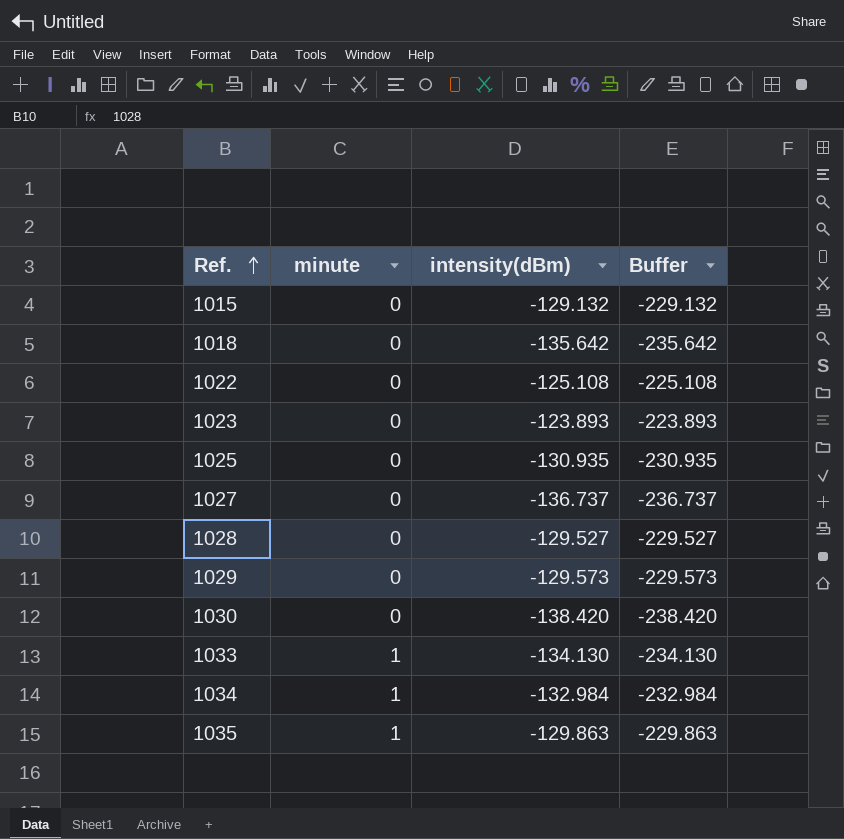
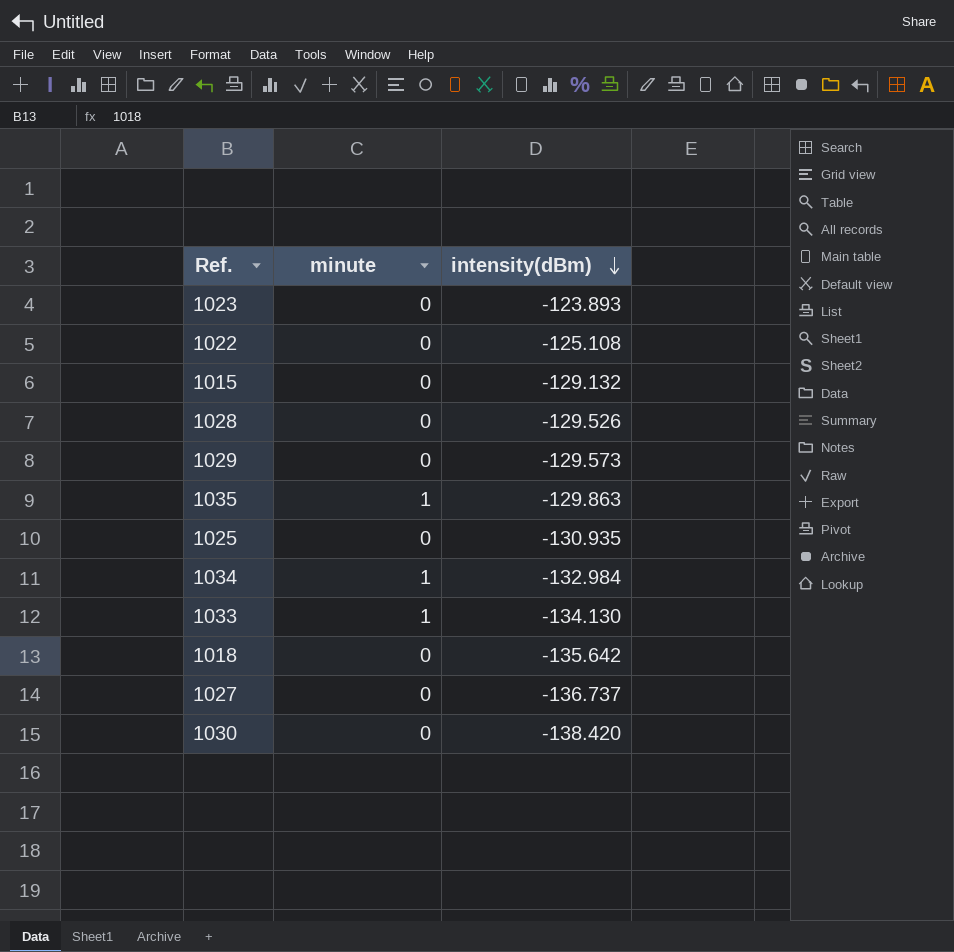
row order: Ref. ascending -> intensity(dBm) descending
column Buffer | formula: [intensity(dBm)] - 100 -> none
1028 | intensity(dBm): -129.527 -> -129.526

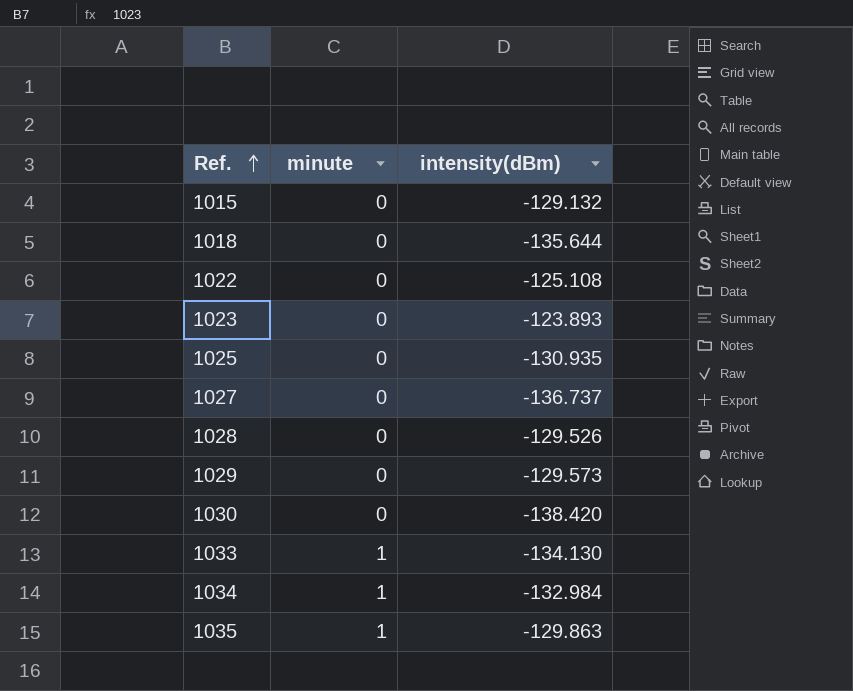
row order: intensity(dBm) descending -> Ref. ascending
1018 | intensity(dBm): -135.642 -> -135.644

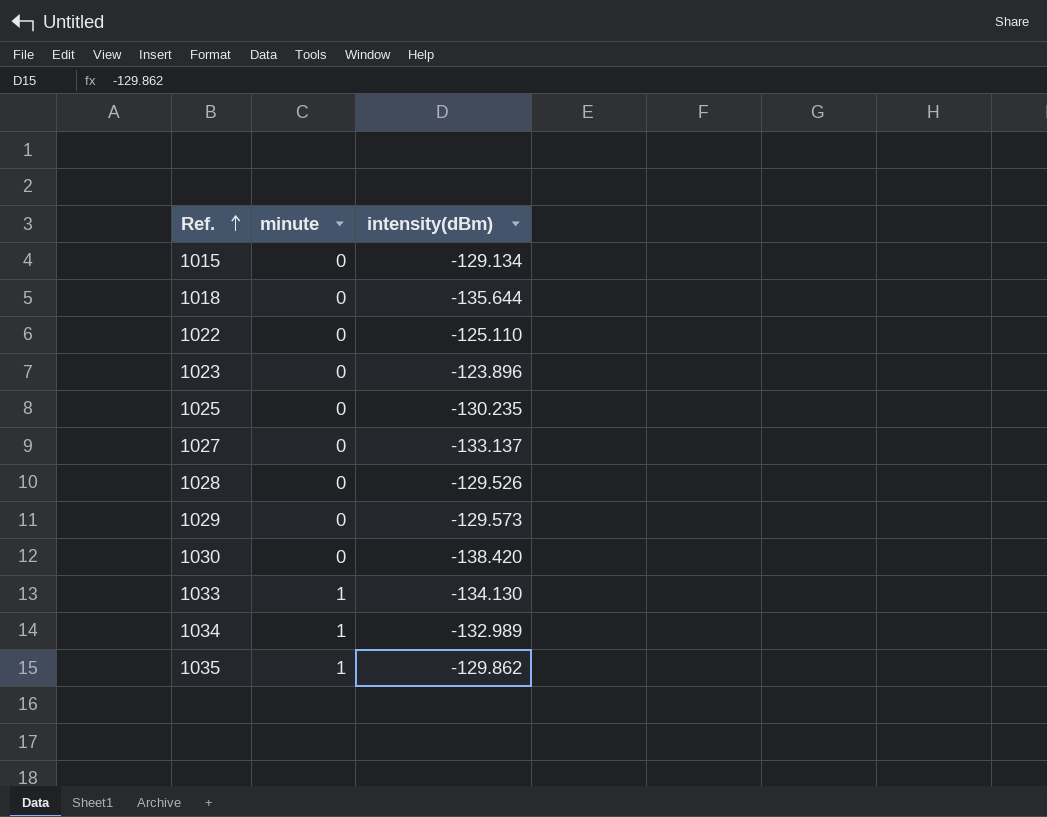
1015 | intensity(dBm): -129.132 -> -129.134
1022 | intensity(dBm): -125.108 -> -125.110
1023 | intensity(dBm): -123.893 -> -123.896
1025 | intensity(dBm): -130.935 -> -130.235
1027 | intensity(dBm): -136.737 -> -133.137
1034 | intensity(dBm): -132.984 -> -132.989
1035 | intensity(dBm): -129.863 -> -129.862

